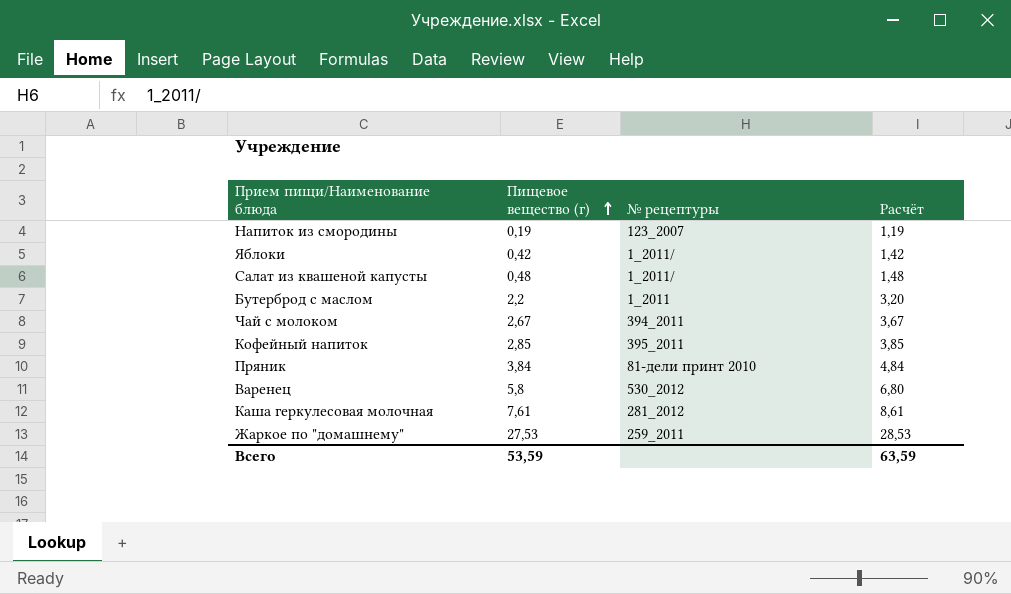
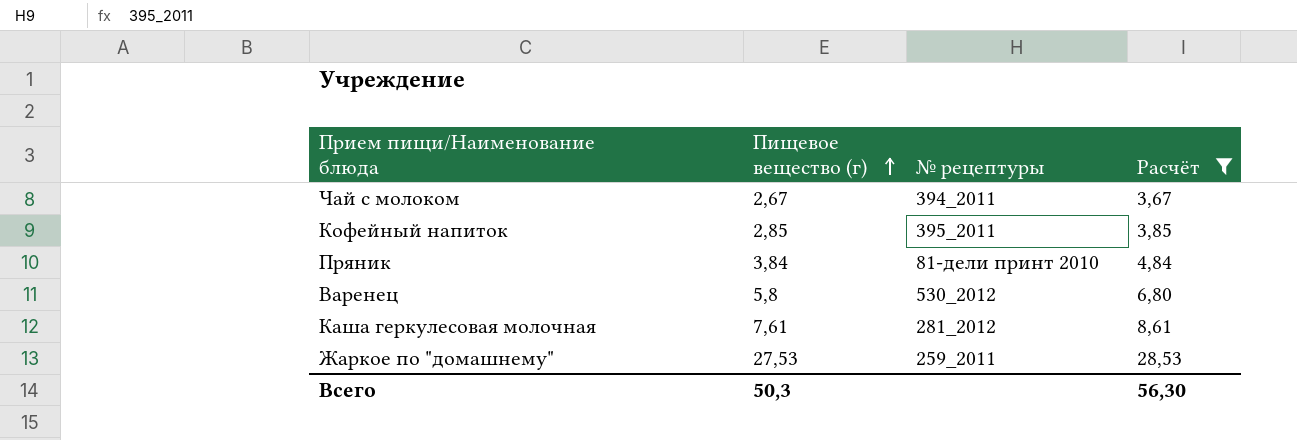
filter: none -> Расчёт >= 3,67
Всего | Пищевое вещество (г): 53,59 -> 50,3
Всего | Расчёт: 63,59 -> 56,30

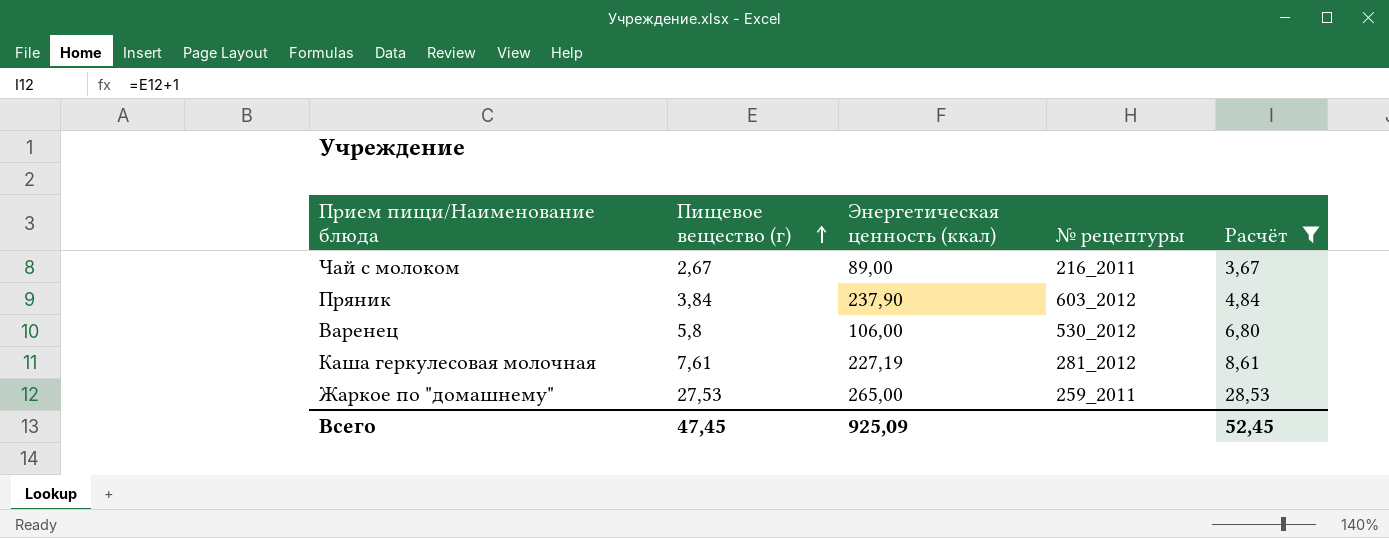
column Энергетическая ценность (ккал) | position: none -> 3
row Кофейный напиток: 2,85 | 395_2011 | 3,85 -> none
Чай с молоком | № рецептуры: 394_2011 -> 216_2011
Пряник | № рецептуры: 81-дели принт 2010 -> 603_2012
Всего | Пищевое вещество (г): 50,3 -> 47,45
Всего | Расчёт: 56,30 -> 52,45

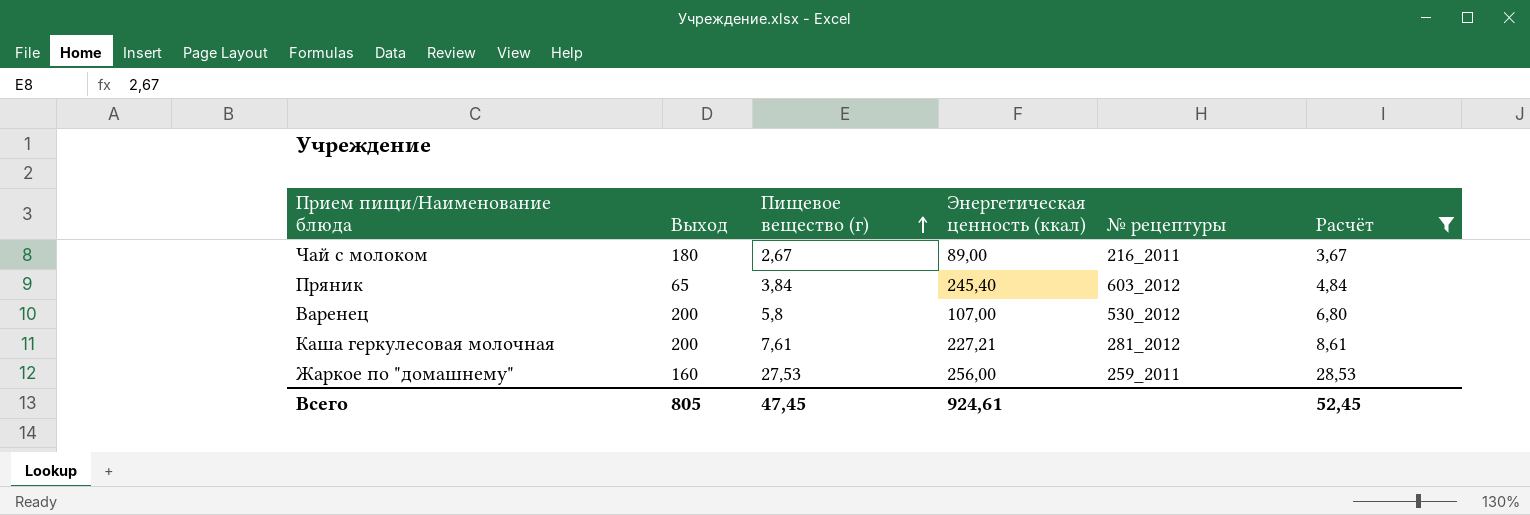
column Выход | position: none -> 2
Пряник | Энергетическая ценность (ккал): 237,90 -> 245,40
Варенец | Энергетическая ценность (ккал): 106,00 -> 107,00
Каша геркулесовая молочная | Энергетическая ценность (ккал): 227,19 -> 227,21
Жаркое по "домашнему" | Энергетическая ценность (ккал): 265,00 -> 256,00
Всего | Энергетическая ценность (ккал): 925,09 -> 924,61

